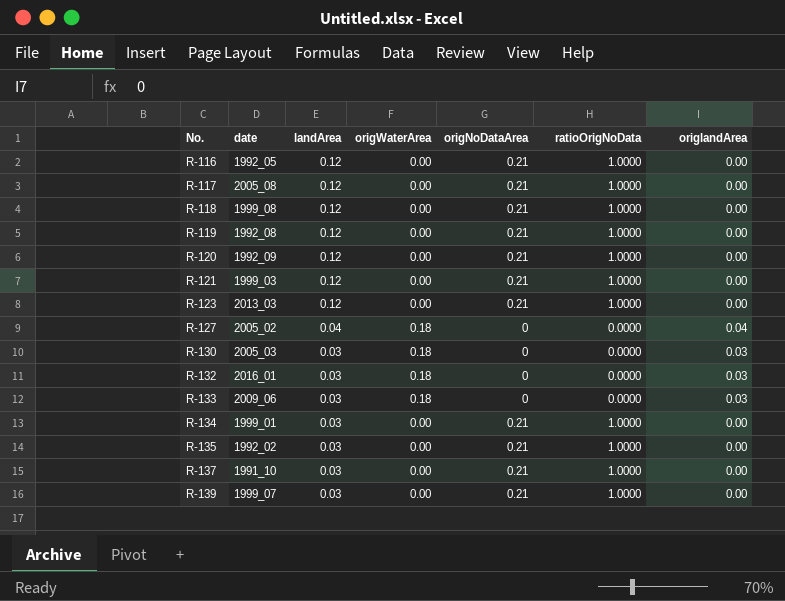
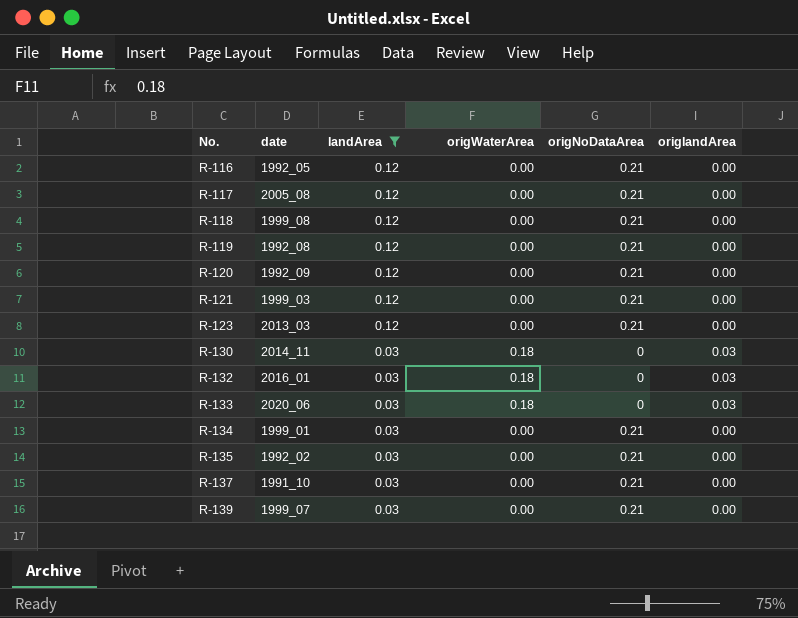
filter: none -> landArea != 0.04
column ratioOrigNoData | position: 6 -> none
R-130 | date: 2005_03 -> 2014_11
R-133 | date: 2009_06 -> 2020_06

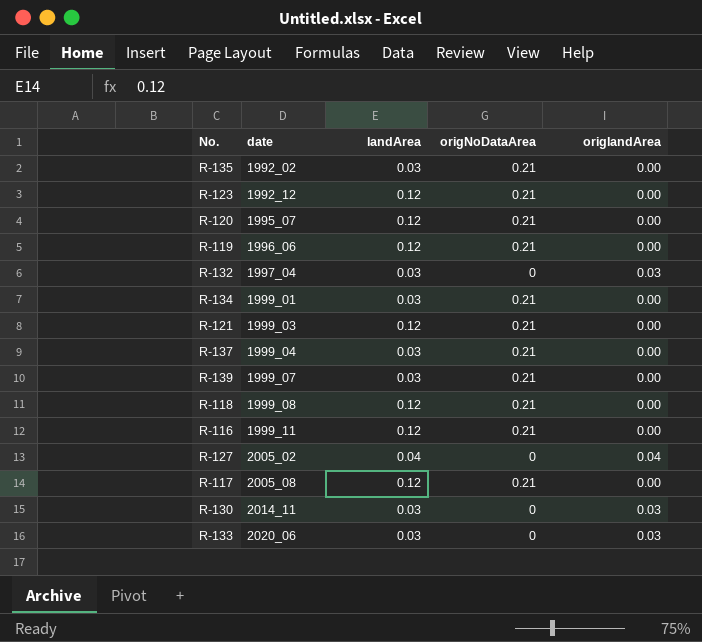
filter: landArea != 0.04 -> none
row order: No. ascending -> date ascending
column origWaterArea | position: 4 -> none
R-123 | date: 2013_03 -> 1992_12
R-120 | date: 1992_09 -> 1995_07
R-119 | date: 1992_08 -> 1996_06
R-132 | date: 2016_01 -> 1997_04
R-137 | date: 1991_10 -> 1999_04
R-116 | date: 1992_05 -> 1999_11

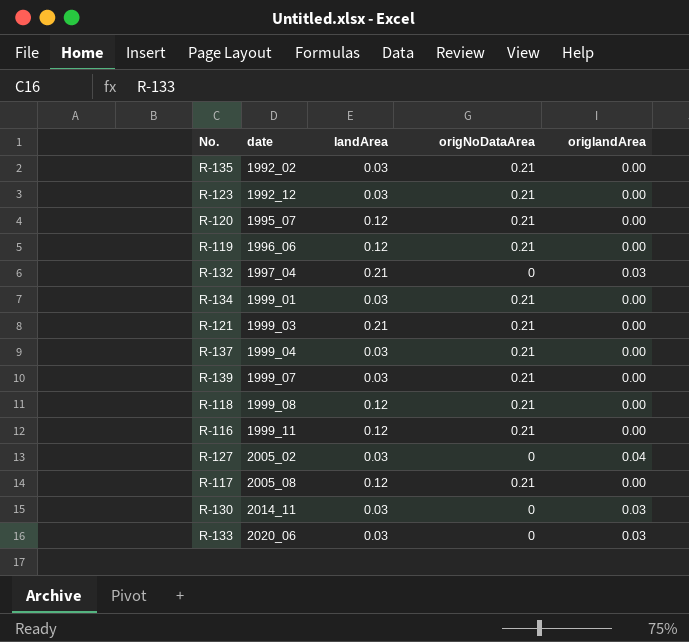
R-123 | landArea: 0.12 -> 0.03
R-132 | landArea: 0.03 -> 0.21
R-121 | landArea: 0.12 -> 0.21
R-127 | landArea: 0.04 -> 0.03

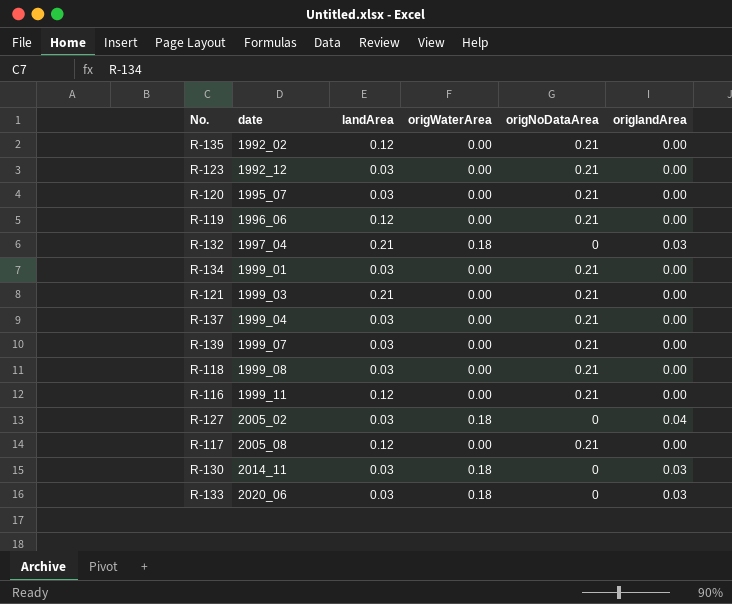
column origWaterArea | position: none -> 4
R-135 | landArea: 0.03 -> 0.12
R-120 | landArea: 0.12 -> 0.03
R-118 | landArea: 0.12 -> 0.03

